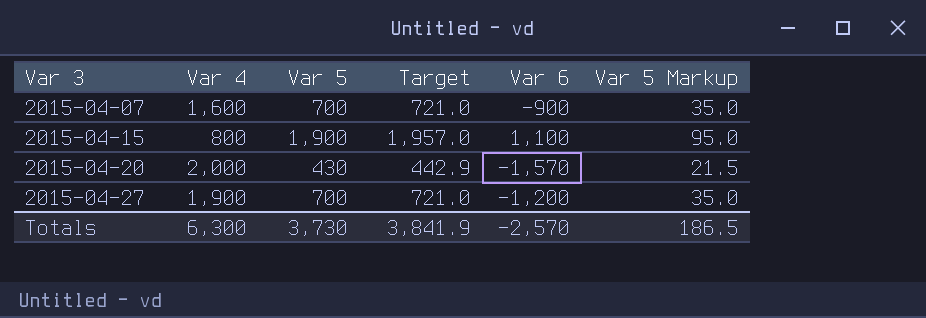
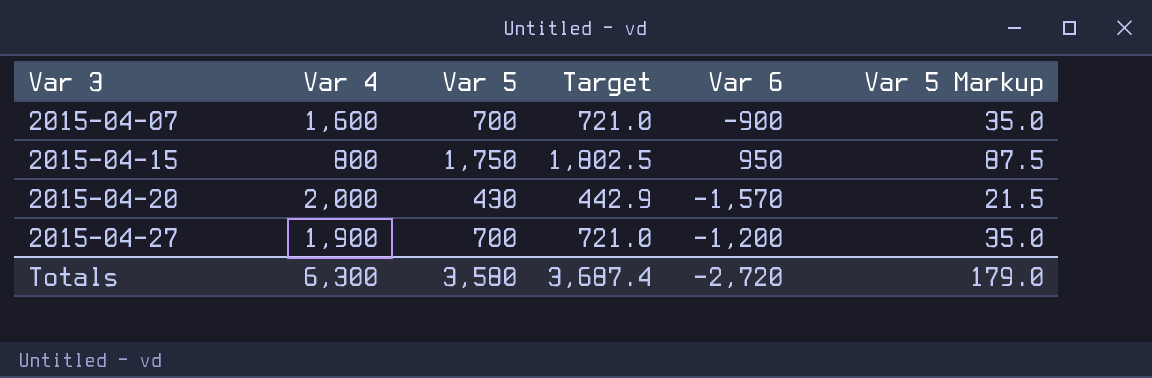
2015-04-15 | Var 5: 1,900 -> 1,750
2015-04-15 | Target: 1,957.0 -> 1,802.5
2015-04-15 | Var 6: 1,100 -> 950
2015-04-15 | Var 5 Markup: 95.0 -> 87.5
Totals | Var 5: 3,730 -> 3,580
Totals | Target: 3,841.9 -> 3,687.4
Totals | Var 6: -2,570 -> -2,720
Totals | Var 5 Markup: 186.5 -> 179.0

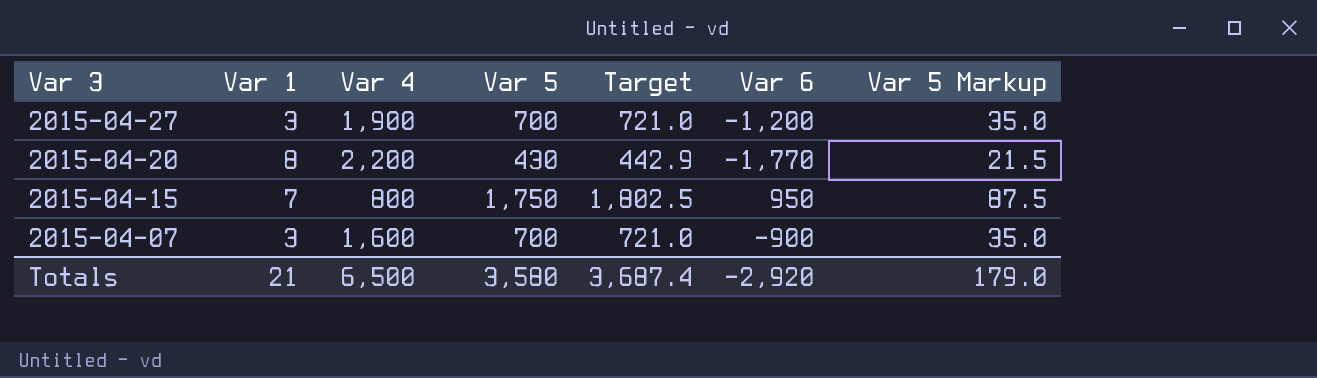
row order: Var 3 ascending -> Var 3 descending
column Var 1 | position: none -> 2
2015-04-20 | Var 4: 2,000 -> 2,200
2015-04-20 | Var 6: -1,570 -> -1,770
Totals | Var 4: 6,300 -> 6,500
Totals | Var 6: -2,720 -> -2,920

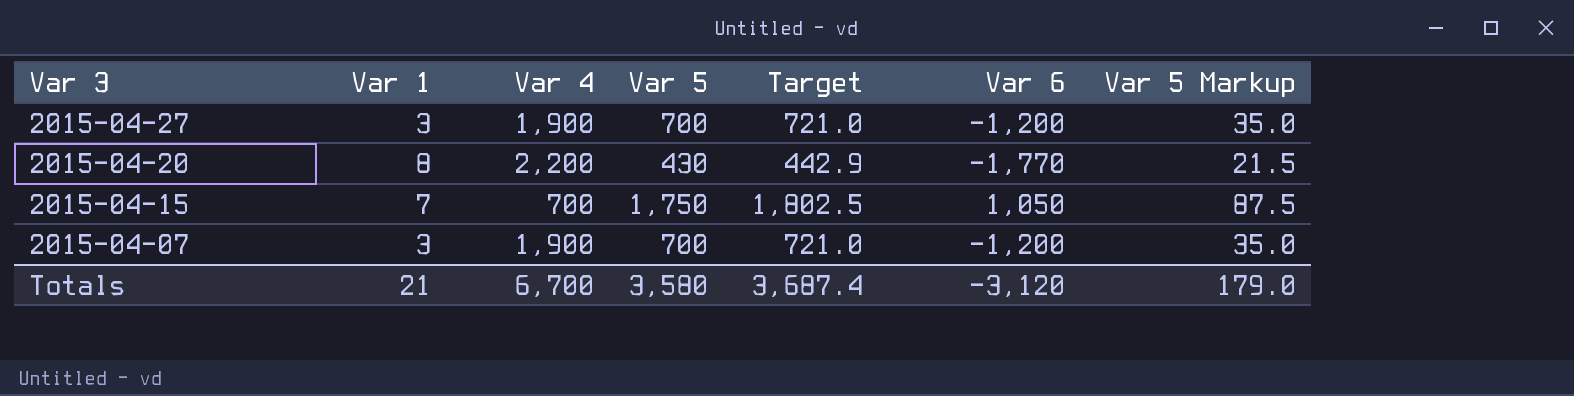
2015-04-15 | Var 4: 800 -> 700
2015-04-15 | Var 6: 950 -> 1,050
2015-04-07 | Var 4: 1,600 -> 1,900
2015-04-07 | Var 6: -900 -> -1,200
Totals | Var 4: 6,500 -> 6,700
Totals | Var 6: -2,920 -> -3,120

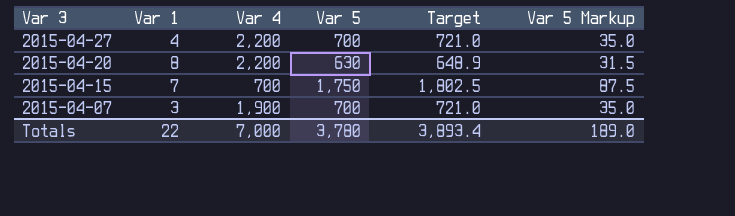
column Var 6 | formula: [Var 5] - [Var 4] -> none
2015-04-27 | Var 1: 3 -> 4
2015-04-27 | Var 4: 1,900 -> 2,200
2015-04-20 | Var 5: 430 -> 630
2015-04-20 | Target: 442.9 -> 648.9
2015-04-20 | Var 5 Markup: 21.5 -> 31.5
Totals | Var 1: 21 -> 22
Totals | Var 4: 6,700 -> 7,000
Totals | Var 5: 3,580 -> 3,780
Totals | Target: 3,687.4 -> 3,893.4
Totals | Var 5 Markup: 179.0 -> 189.0

